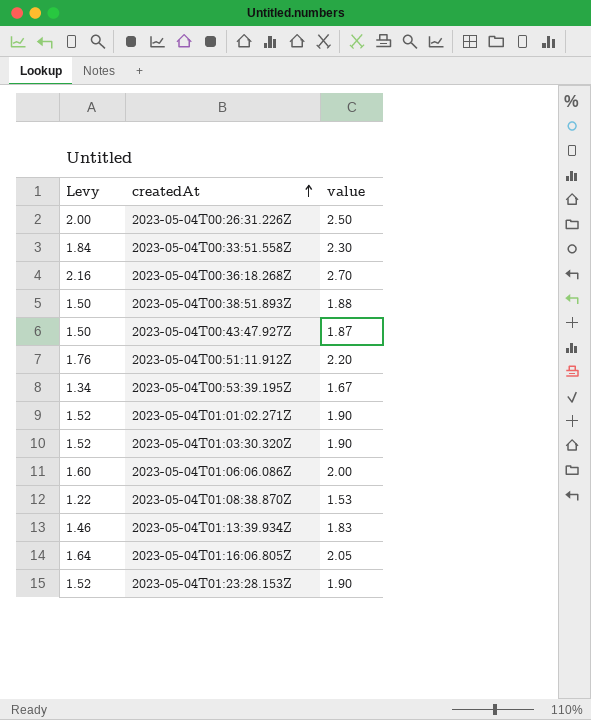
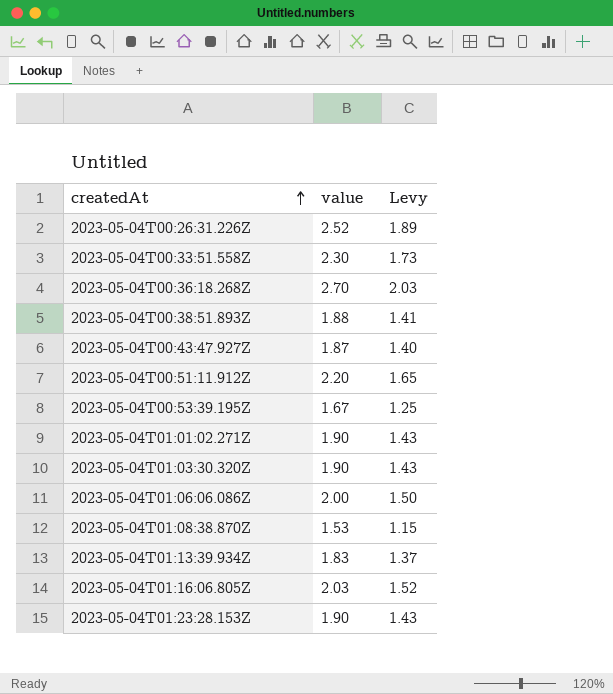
column Levy | formula: [value] * 0.8 -> [value] * 0.75
column Levy | position: 1 -> 3
2023-05-04T00:26:31.226Z | value: 2.50 -> 2.52
2023-05-04T01:16:06.805Z | value: 2.05 -> 2.03

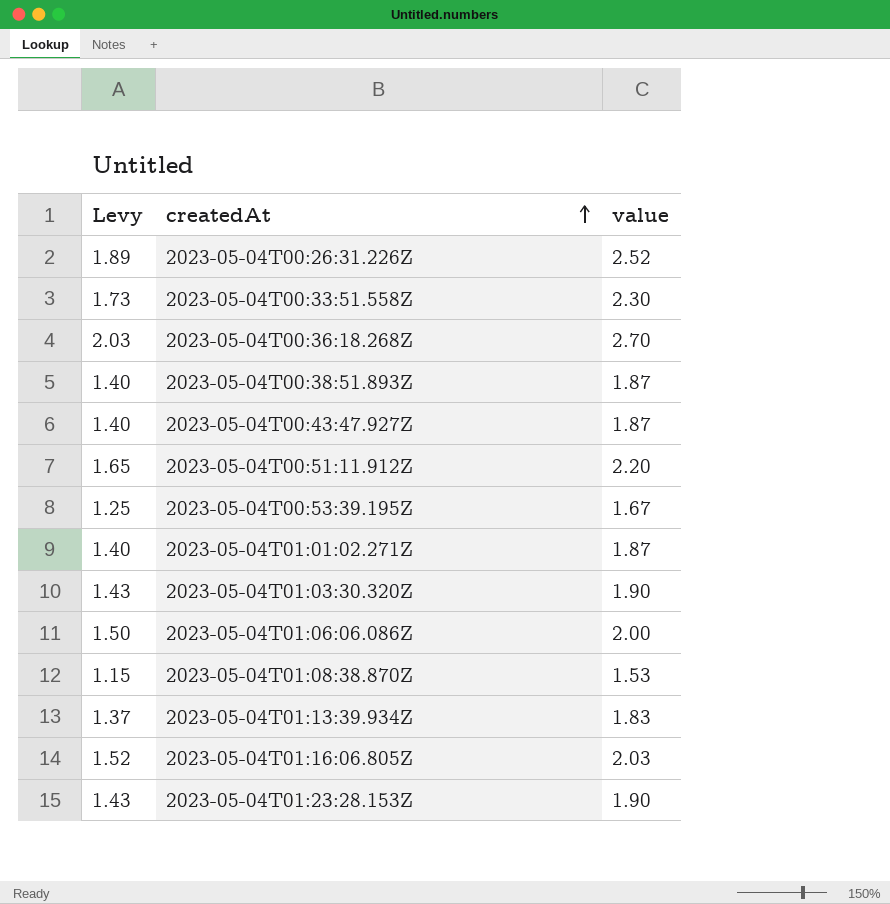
column Levy | position: 3 -> 1
2023-05-04T00:38:51.893Z | Levy: 1.41 -> 1.40
2023-05-04T00:38:51.893Z | value: 1.88 -> 1.87
2023-05-04T01:01:02.271Z | Levy: 1.43 -> 1.40
2023-05-04T01:01:02.271Z | value: 1.90 -> 1.87

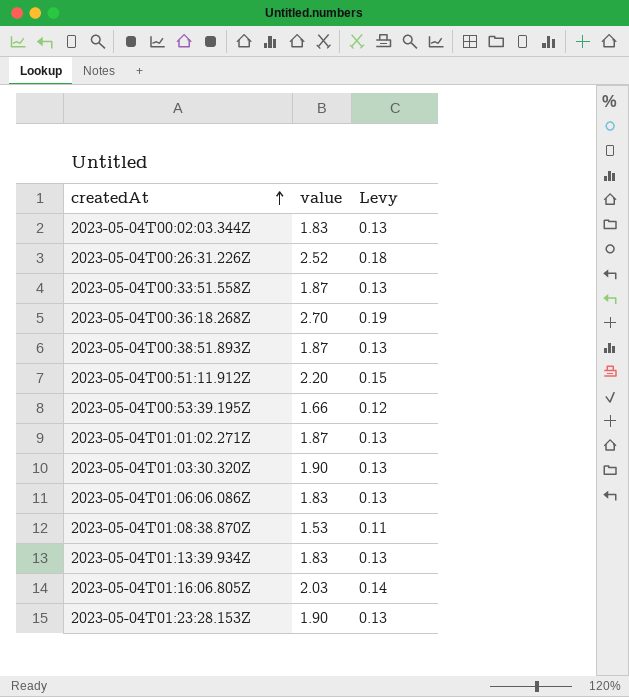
column Levy | formula: [value] * 0.75 -> [value] * 0.07
column Levy | position: 1 -> 3
row 2023-05-04T00:43:47.927Z: 1.40 | 1.87 -> none
row 2023-05-04T00:02:03.344Z: none -> 1.83 | 0.13
2023-05-04T00:33:51.558Z | value: 2.30 -> 1.87
2023-05-04T00:53:39.195Z | value: 1.67 -> 1.66
2023-05-04T01:06:06.086Z | value: 2.00 -> 1.83

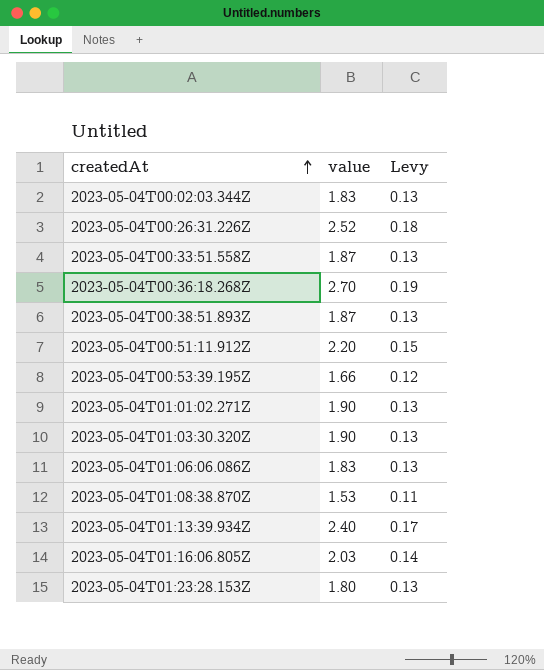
2023-05-04T01:01:02.271Z | value: 1.87 -> 1.90
2023-05-04T01:13:39.934Z | value: 1.83 -> 2.40
2023-05-04T01:13:39.934Z | Levy: 0.13 -> 0.17
2023-05-04T01:23:28.153Z | value: 1.90 -> 1.80

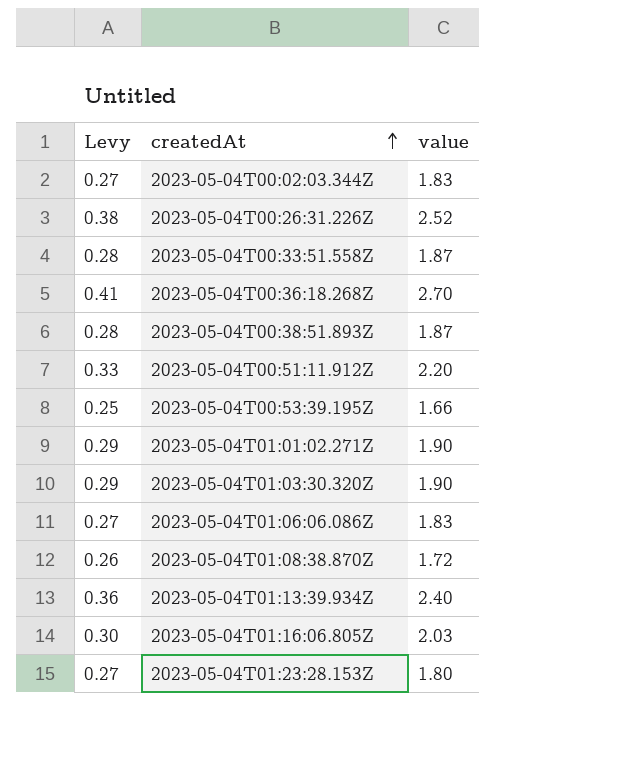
column Levy | formula: [value] * 0.07 -> [value] * 0.15
column Levy | position: 3 -> 1
2023-05-04T01:08:38.870Z | value: 1.53 -> 1.72

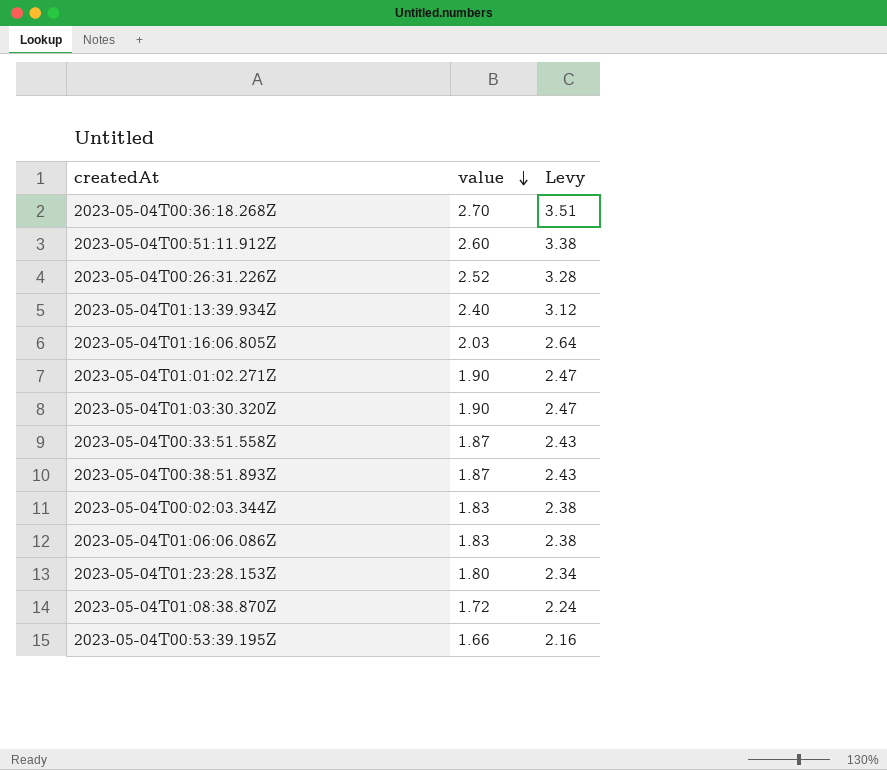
row order: createdAt ascending -> value descending
column Levy | formula: [value] * 0.15 -> [value] * 1.3
column Levy | position: 1 -> 3
2023-05-04T00:51:11.912Z | value: 2.20 -> 2.60

